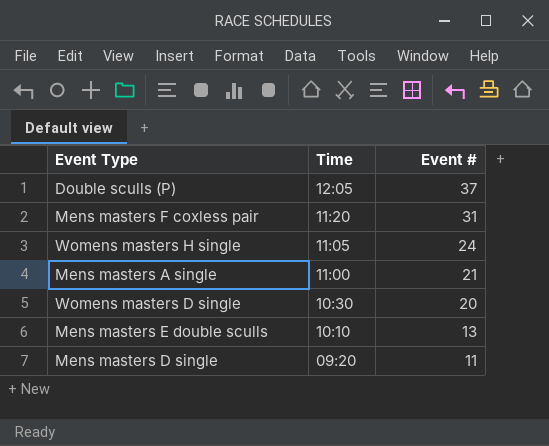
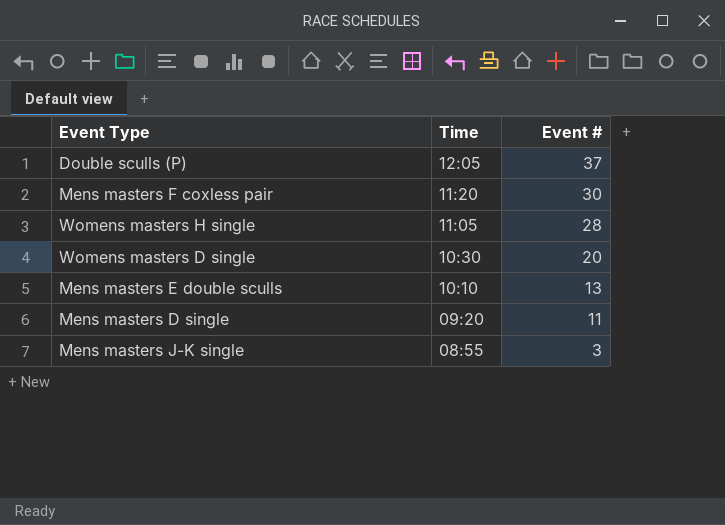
row Mens masters A single: 11:00 | 21 -> none
Mens masters F coxless pair | Event #: 31 -> 30
Womens masters H single | Event #: 24 -> 28
row Mens masters J-K single: none -> 08:55 | 3

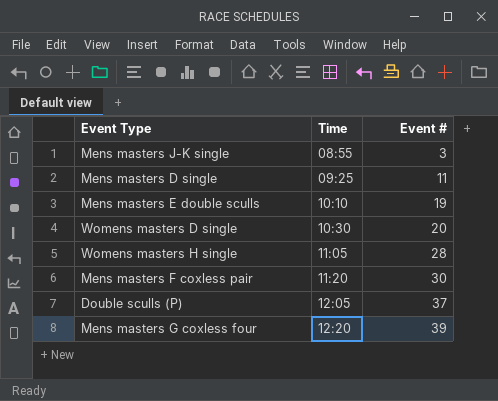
row order: Time descending -> Time ascending
Mens masters D single | Time: 09:20 -> 09:25
Mens masters E double sculls | Event #: 13 -> 19
row Mens masters G coxless four: none -> 12:20 | 39

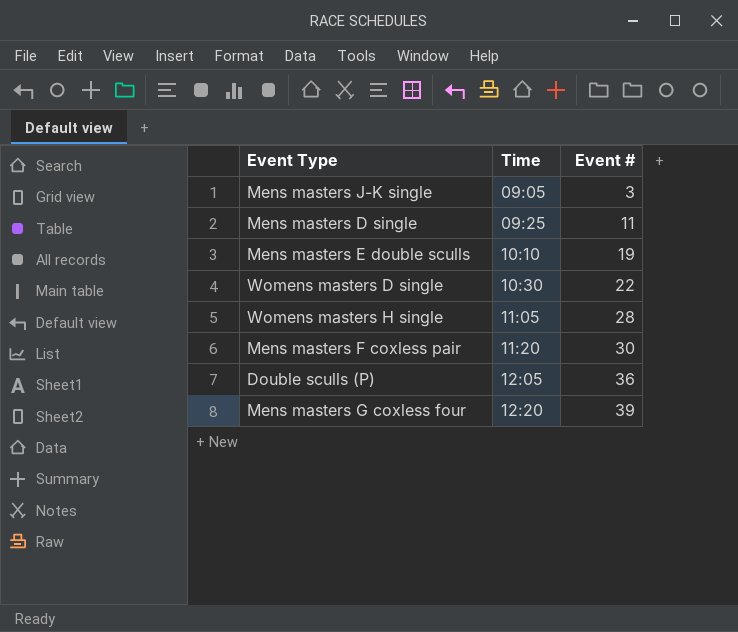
Mens masters J-K single | Time: 08:55 -> 09:05
Womens masters D single | Event #: 20 -> 22
Double sculls (P) | Event #: 37 -> 36

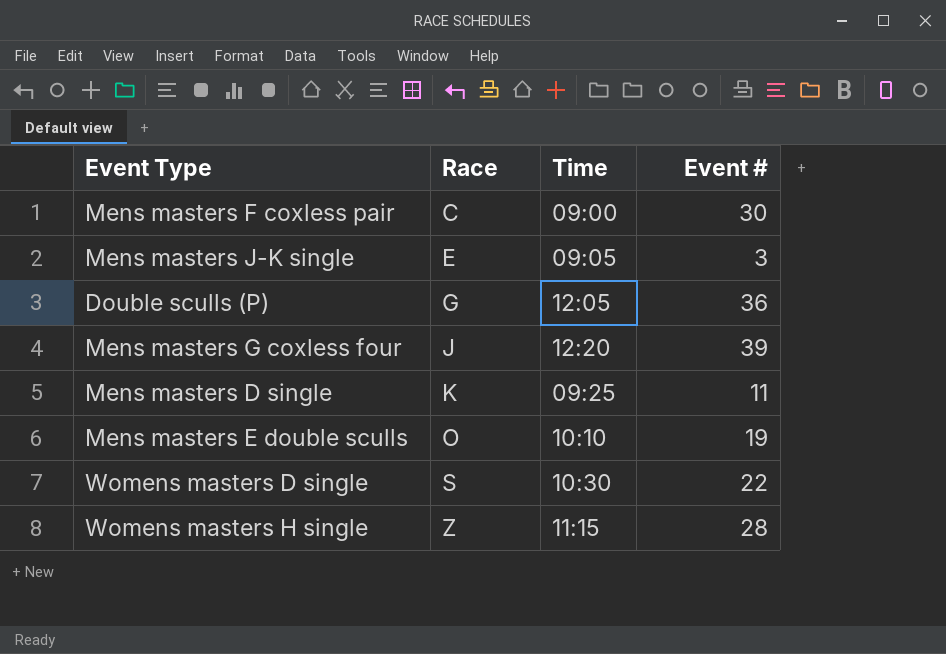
row order: Time ascending -> Race ascending
column Race | position: none -> 2
Mens masters F coxless pair | Time: 11:20 -> 09:00
Womens masters H single | Time: 11:05 -> 11:15

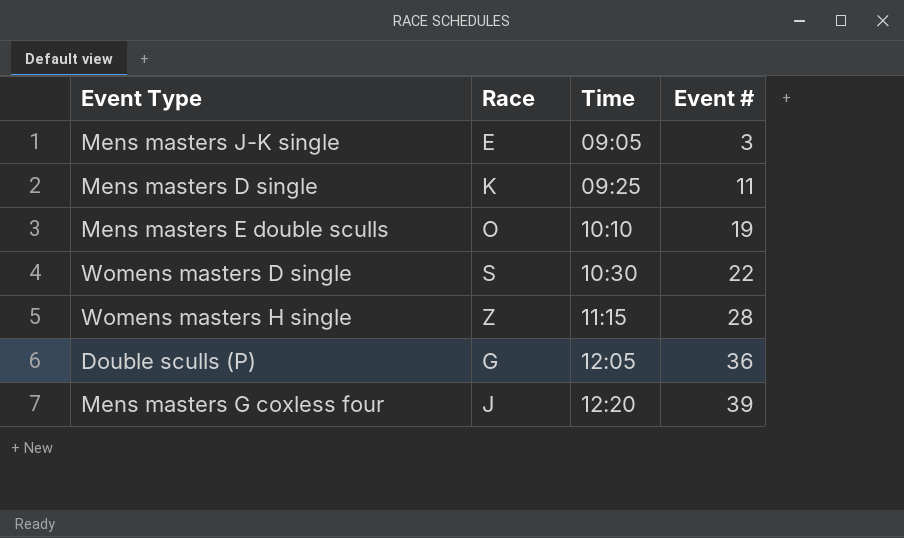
row order: Race ascending -> Time ascending
row Mens masters F coxless pair: C | 09:00 | 30 -> none

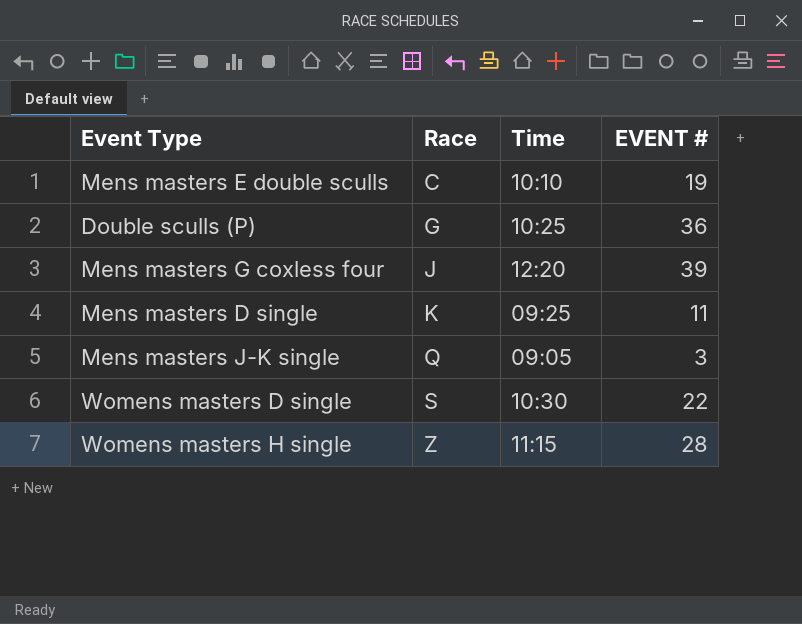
row order: Time ascending -> Race ascending
column name: Event # -> EVENT #
Mens masters E double sculls | Race: O -> C
Double sculls (P) | Time: 12:05 -> 10:25
Mens masters J-K single | Race: E -> Q

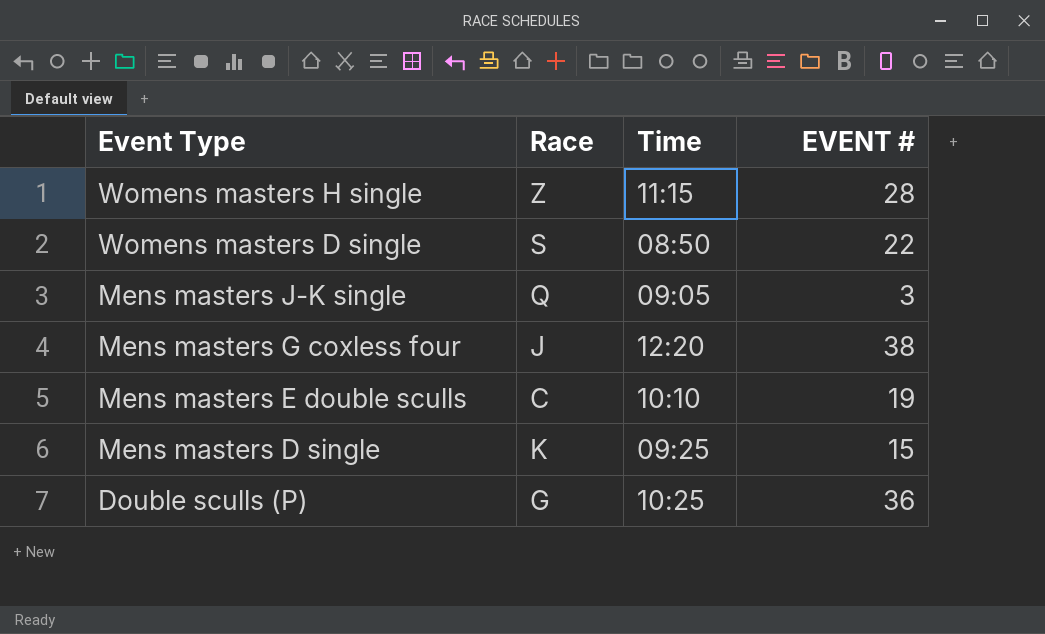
row order: Race ascending -> Event Type descending
Womens masters D single | Time: 10:30 -> 08:50
Mens masters G coxless four | EVENT #: 39 -> 38
Mens masters D single | EVENT #: 11 -> 15

